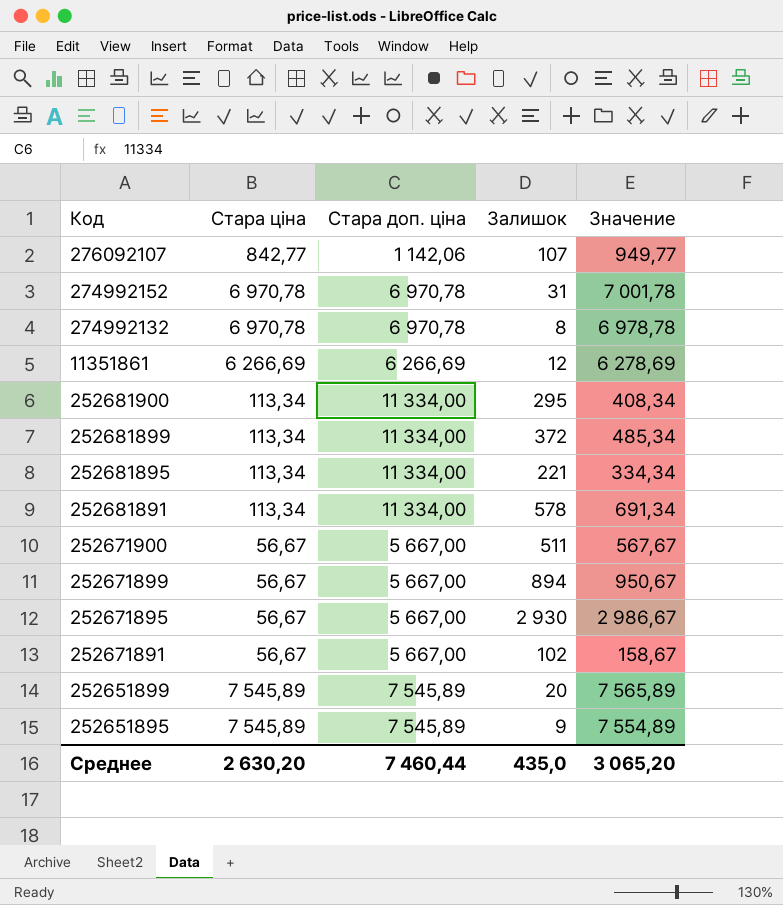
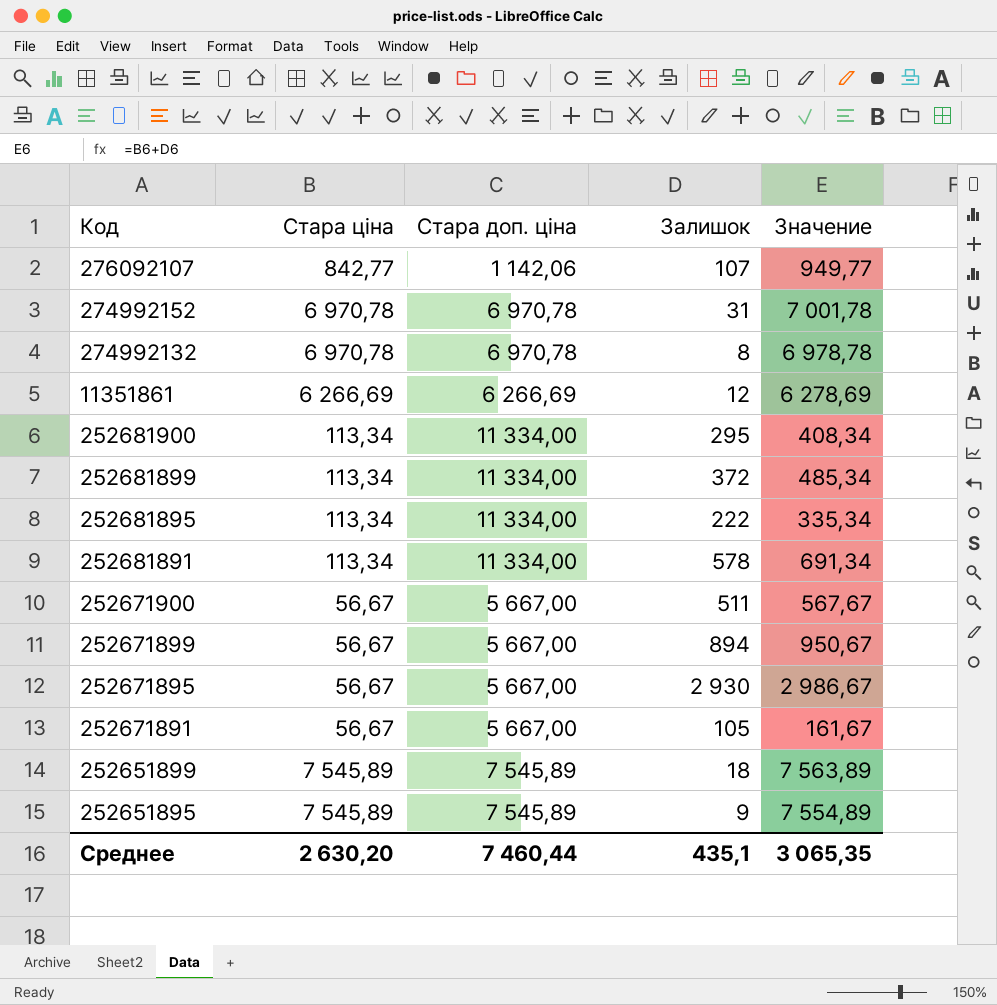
252681895 | Залишок: 221 -> 222
252681895 | Значение: 334,34 -> 335,34
252671891 | Залишок: 102 -> 105
252671891 | Значение: 158,67 -> 161,67
252651899 | Залишок: 20 -> 18
252651899 | Значение: 7 565,89 -> 7 563,89
Среднее | Залишок: 435,0 -> 435,1
Среднее | Значение: 3 065,20 -> 3 065,35

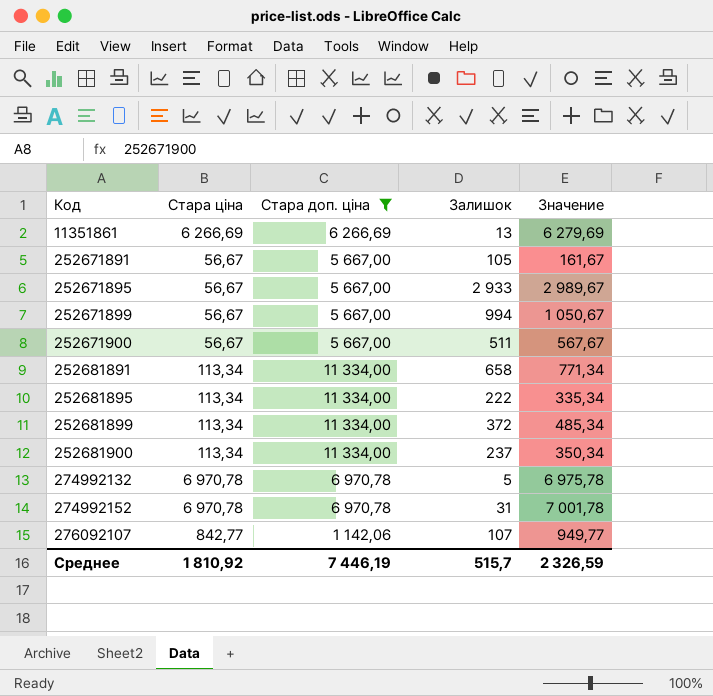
filter: none -> Стара доп. ціна != 7 545,89
row order: none -> Код ascending
11351861 | Залишок: 12 -> 13
11351861 | Значение: 6 278,69 -> 6 279,69
252671895 | Залишок: 2 930 -> 2 933
252671895 | Значение: 2 986,67 -> 2 989,67
252671899 | Залишок: 894 -> 994
252671899 | Значение: 950,67 -> 1 050,67
252681891 | Залишок: 578 -> 658
252681891 | Значение: 691,34 -> 771,34
252681900 | Залишок: 295 -> 237
252681900 | Значение: 408,34 -> 350,34
274992132 | Залишок: 8 -> 5
274992132 | Значение: 6 978,78 -> 6 975,78
Среднее | Стара ціна: 2 630,20 -> 1 810,92
Среднее | Стара доп. ціна: 7 460,44 -> 7 446,19
Среднее | Залишок: 435,1 -> 515,7
Среднее | Значение: 3 065,35 -> 2 326,59

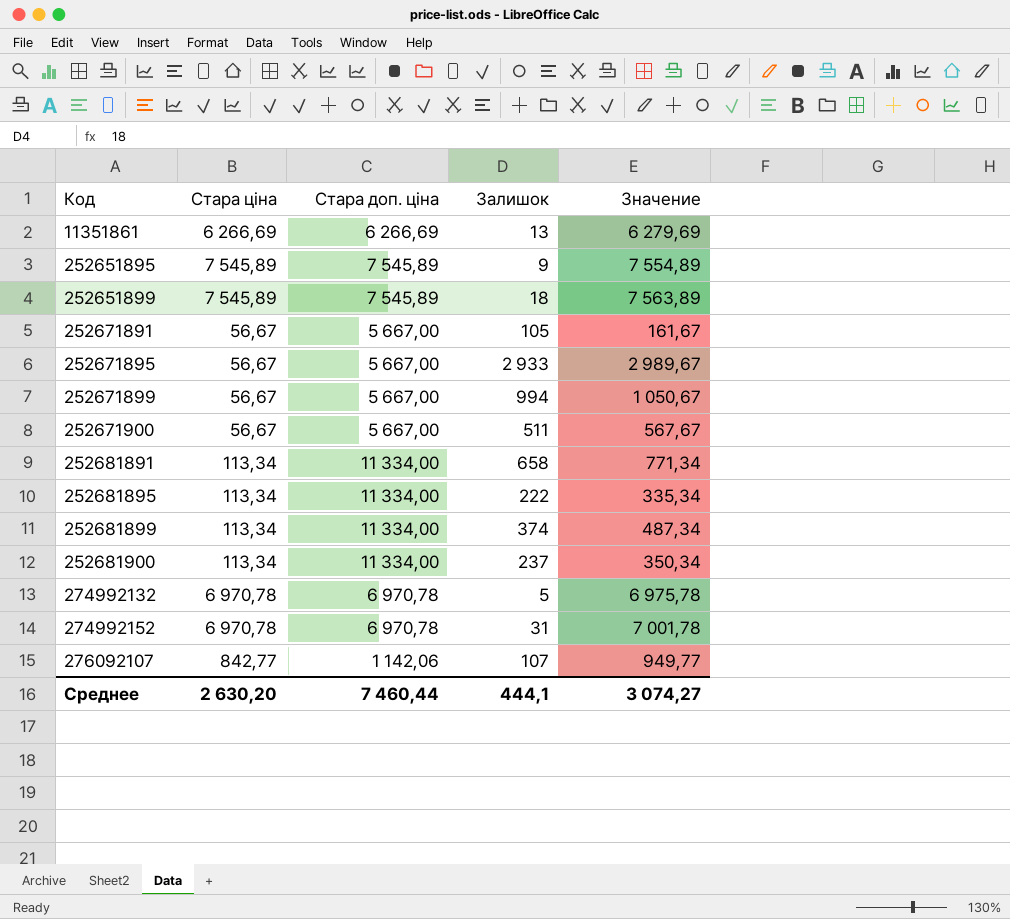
filter: Стара доп. ціна != 7 545,89 -> none
252681899 | Залишок: 372 -> 374
252681899 | Значение: 485,34 -> 487,34
Среднее | Стара ціна: 1 810,92 -> 2 630,20
Среднее | Стара доп. ціна: 7 446,19 -> 7 460,44
Среднее | Залишок: 515,7 -> 444,1
Среднее | Значение: 2 326,59 -> 3 074,27

